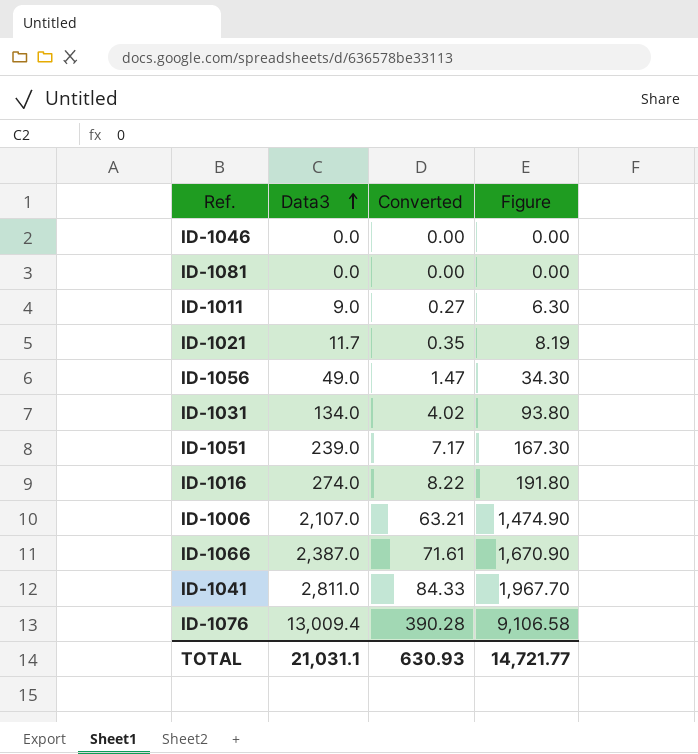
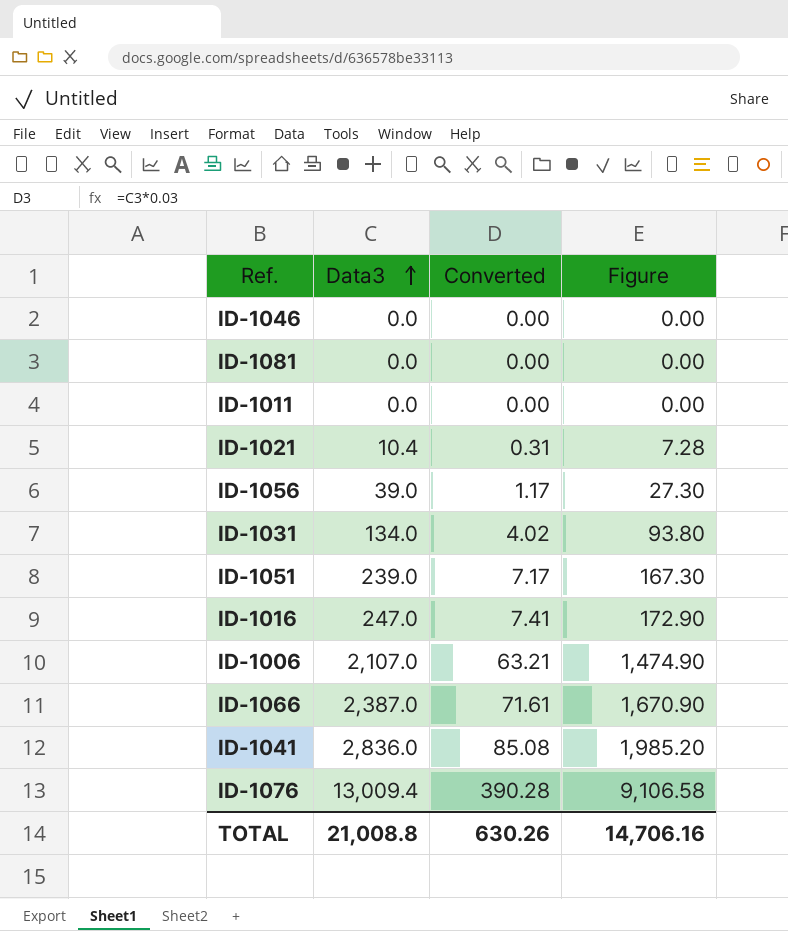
ID-1011 | Data3: 9.0 -> 0.0
ID-1011 | Converted: 0.27 -> 0.00
ID-1011 | Figure: 6.30 -> 0.00
ID-1021 | Data3: 11.7 -> 10.4
ID-1021 | Converted: 0.35 -> 0.31
ID-1021 | Figure: 8.19 -> 7.28
ID-1056 | Data3: 49.0 -> 39.0
ID-1056 | Converted: 1.47 -> 1.17
ID-1056 | Figure: 34.30 -> 27.30
ID-1016 | Data3: 274.0 -> 247.0
ID-1016 | Converted: 8.22 -> 7.41
ID-1016 | Figure: 191.80 -> 172.90
ID-1041 | Data3: 2,811.0 -> 2,836.0
ID-1041 | Converted: 84.33 -> 85.08
ID-1041 | Figure: 1,967.70 -> 1,985.20
TOTAL | Data3: 21,031.1 -> 21,008.8
TOTAL | Converted: 630.93 -> 630.26
TOTAL | Figure: 14,721.77 -> 14,706.16

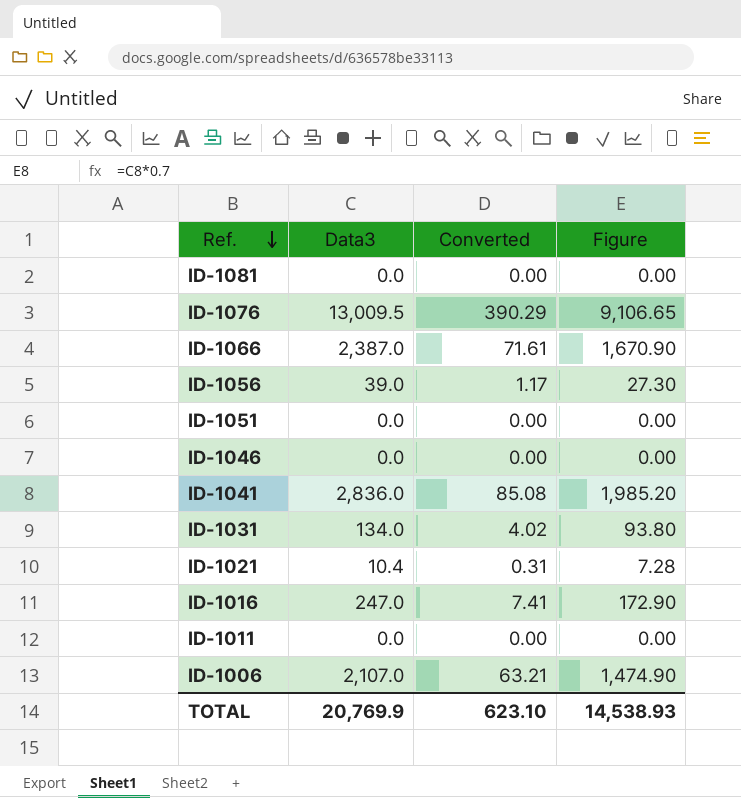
row order: Data3 ascending -> Ref. descending
ID-1076 | Data3: 13,009.4 -> 13,009.5
ID-1076 | Converted: 390.28 -> 390.29
ID-1076 | Figure: 9,106.58 -> 9,106.65
ID-1051 | Data3: 239.0 -> 0.0
ID-1051 | Converted: 7.17 -> 0.00
ID-1051 | Figure: 167.30 -> 0.00
TOTAL | Data3: 21,008.8 -> 20,769.9
TOTAL | Converted: 630.26 -> 623.10
TOTAL | Figure: 14,706.16 -> 14,538.93

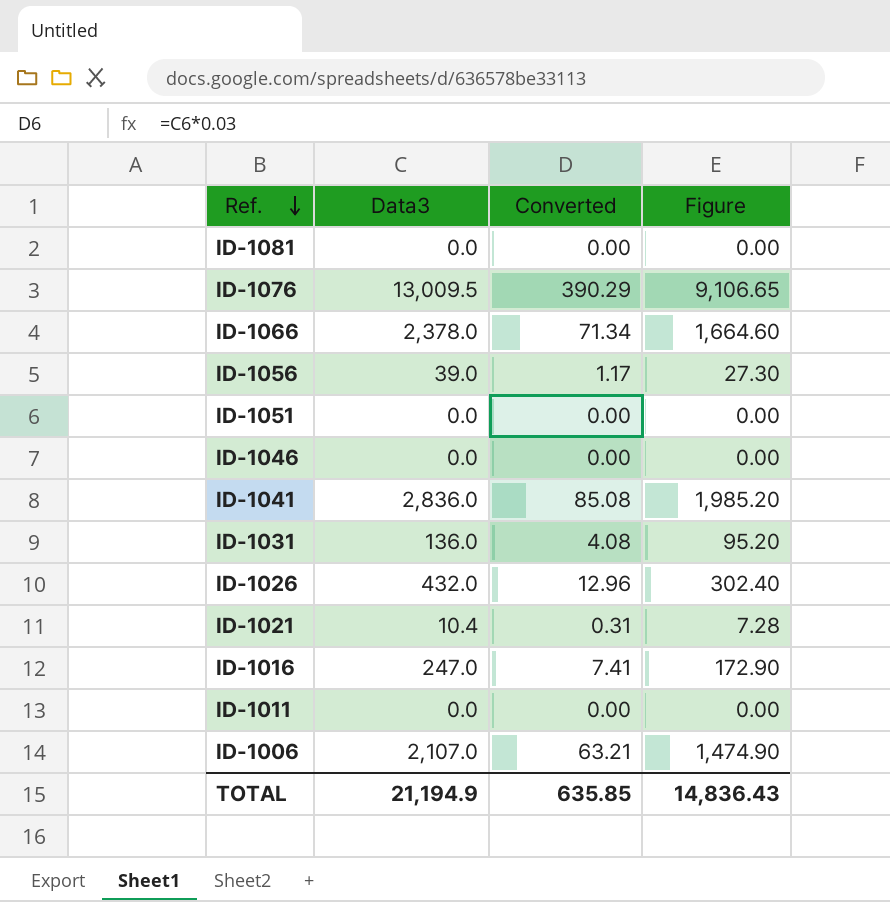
ID-1066 | Data3: 2,387.0 -> 2,378.0
ID-1066 | Converted: 71.61 -> 71.34
ID-1066 | Figure: 1,670.90 -> 1,664.60
ID-1031 | Data3: 134.0 -> 136.0
ID-1031 | Converted: 4.02 -> 4.08
ID-1031 | Figure: 93.80 -> 95.20
row ID-1026: none -> 432.0 | 12.96 | 302.40
TOTAL | Data3: 20,769.9 -> 21,194.9
TOTAL | Converted: 623.10 -> 635.85
TOTAL | Figure: 14,538.93 -> 14,836.43

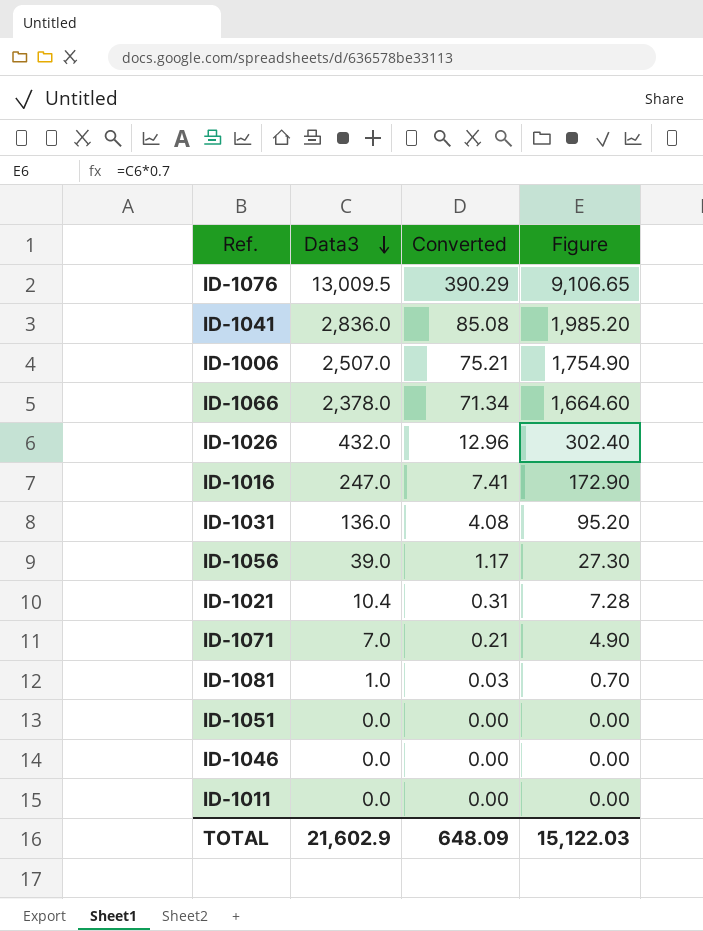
row order: Ref. descending -> Data3 descending
ID-1006 | Data3: 2,107.0 -> 2,507.0
ID-1006 | Converted: 63.21 -> 75.21
ID-1006 | Figure: 1,474.90 -> 1,754.90
row ID-1071: none -> 7.0 | 0.21 | 4.90
ID-1081 | Data3: 0.0 -> 1.0
ID-1081 | Converted: 0.00 -> 0.03
ID-1081 | Figure: 0.00 -> 0.70
TOTAL | Data3: 21,194.9 -> 21,602.9
TOTAL | Converted: 635.85 -> 648.09
TOTAL | Figure: 14,836.43 -> 15,122.03

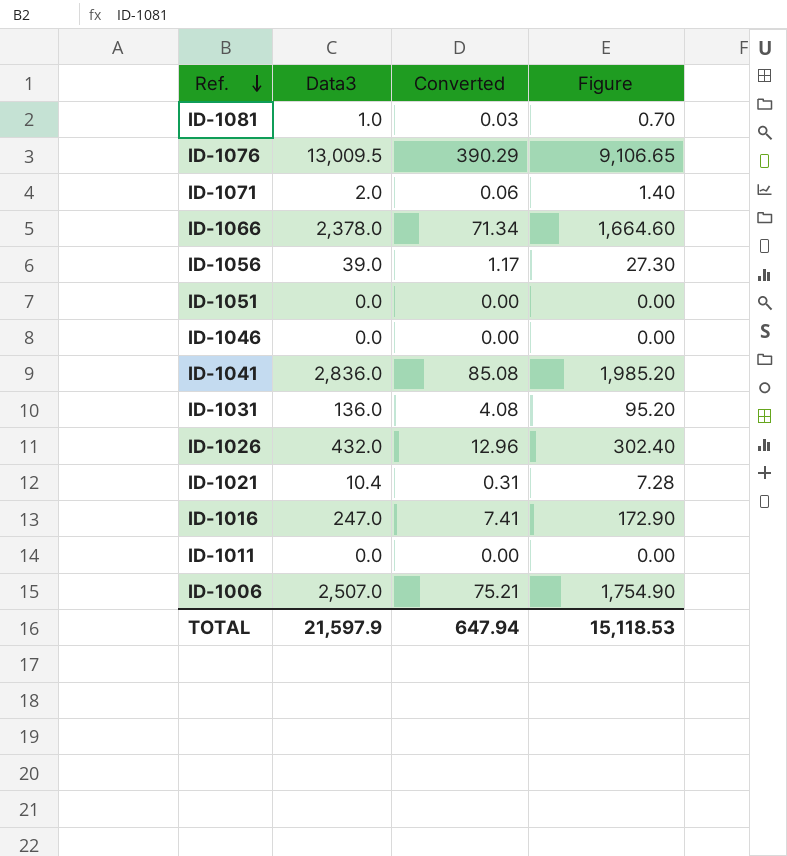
row order: Data3 descending -> Ref. descending
ID-1071 | Data3: 7.0 -> 2.0
ID-1071 | Converted: 0.21 -> 0.06
ID-1071 | Figure: 4.90 -> 1.40
TOTAL | Data3: 21,602.9 -> 21,597.9
TOTAL | Converted: 648.09 -> 647.94
TOTAL | Figure: 15,122.03 -> 15,118.53

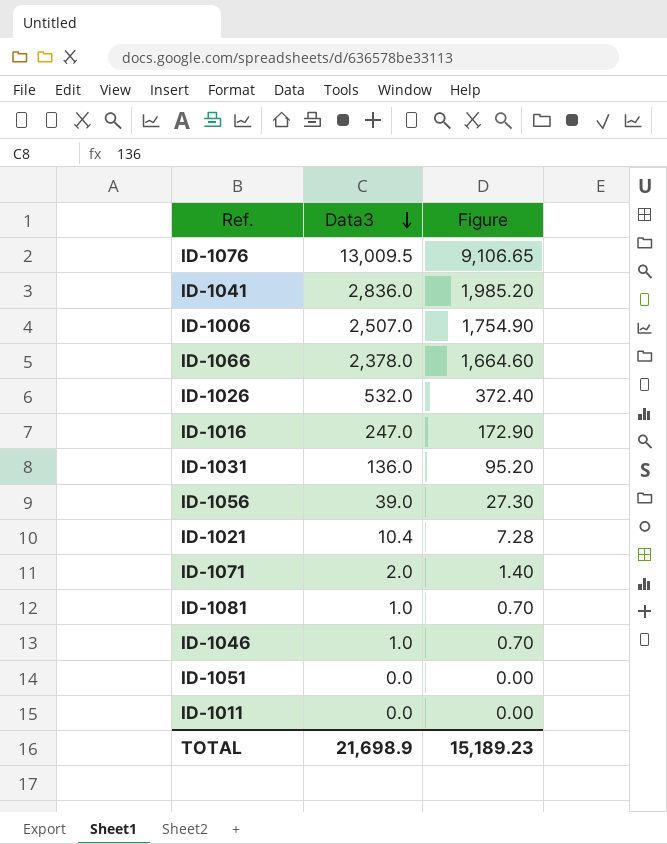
row order: Ref. descending -> Data3 descending
column Converted | formula: [Data3] * 0.03 -> none
ID-1026 | Data3: 432.0 -> 532.0
ID-1026 | Figure: 302.40 -> 372.40
ID-1046 | Data3: 0.0 -> 1.0
ID-1046 | Figure: 0.00 -> 0.70
TOTAL | Data3: 21,597.9 -> 21,698.9
TOTAL | Figure: 15,118.53 -> 15,189.23

